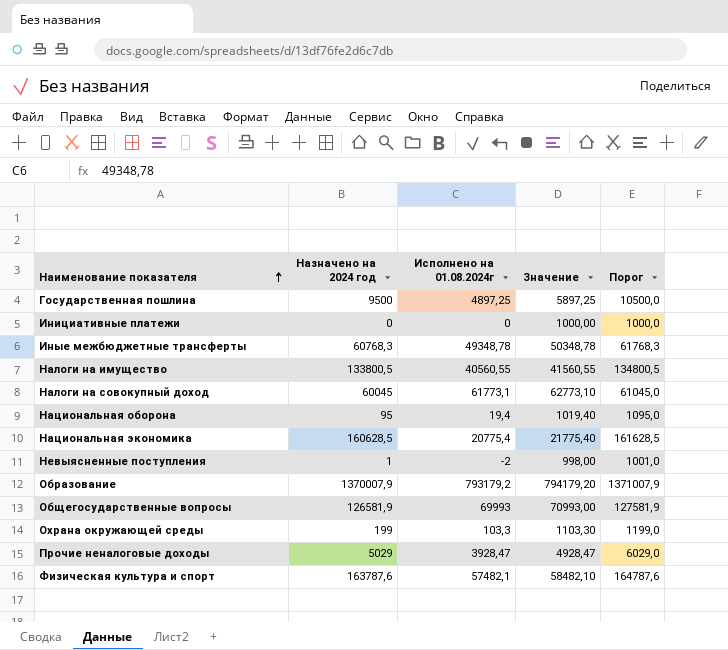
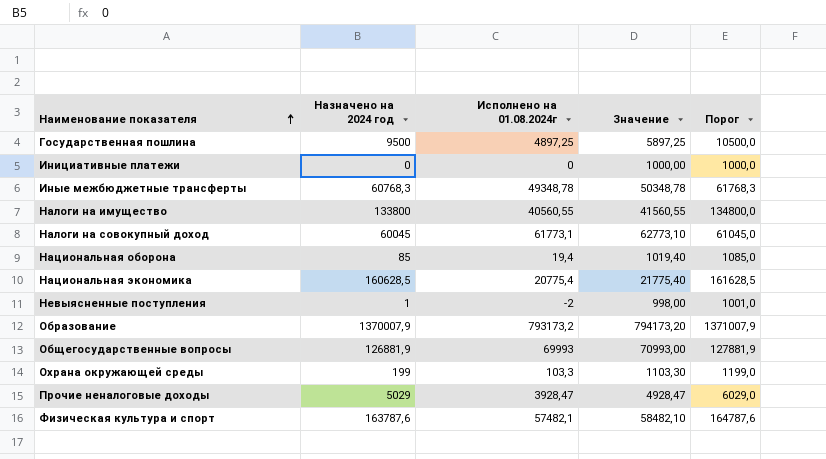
Налоги на имущество | Назначено на 2024 год: 133800,5 -> 133800
Налоги на имущество | Порог: 134800,5 -> 134800,0
Национальная оборона | Назначено на 2024 год: 95 -> 85
Национальная оборона | Порог: 1095,0 -> 1085,0
Образование | Исполнено на 01.08.2024г: 793179,2 -> 793173,2
Образование | Значение: 794179,20 -> 794173,20
Общегосударственные вопросы | Назначено на 2024 год: 126581,9 -> 126881,9
Общегосударственные вопросы | Порог: 127581,9 -> 127881,9

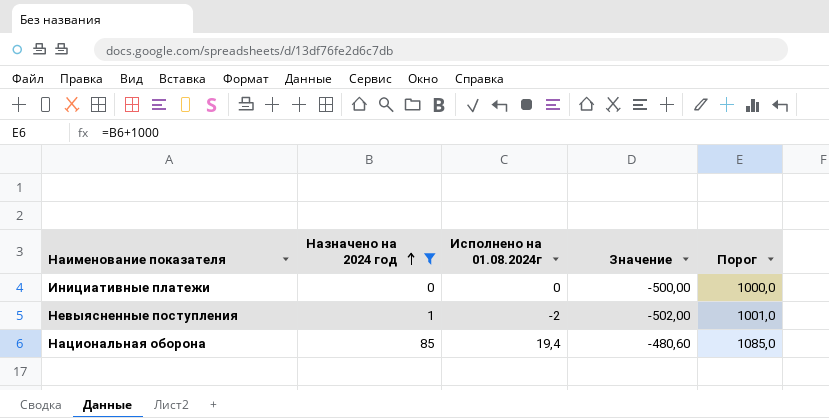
filter: none -> Назначено на 2024 год <= 85
row order: Наименование показателя ascending -> Назначено на 2024 год ascending
column Значение | formula: [Исполнено на 01.08.2024г] + 1000 -> [Исполнено на 01.08.2024г] - 500

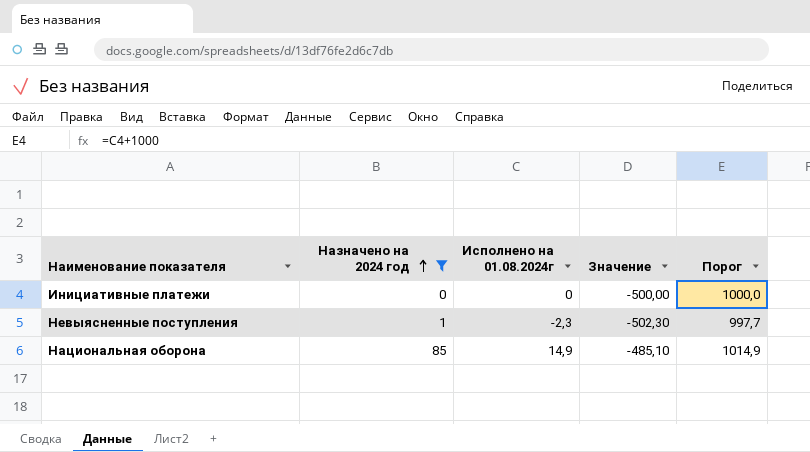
column Порог | formula: [Назначено на 2024 год] + 1000 -> [Исполнено на 01.08.2024г] + 1000
Невыясненные поступления | Исполнено на 01.08.2024г: -2 -> -2,3
Невыясненные поступления | Значение: -502,00 -> -502,30
Национальная оборона | Исполнено на 01.08.2024г: 19,4 -> 14,9
Национальная оборона | Значение: -480,60 -> -485,10

